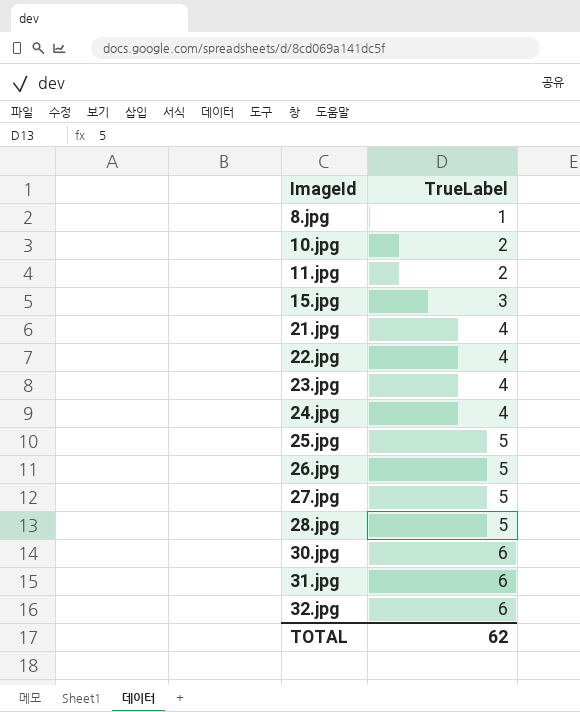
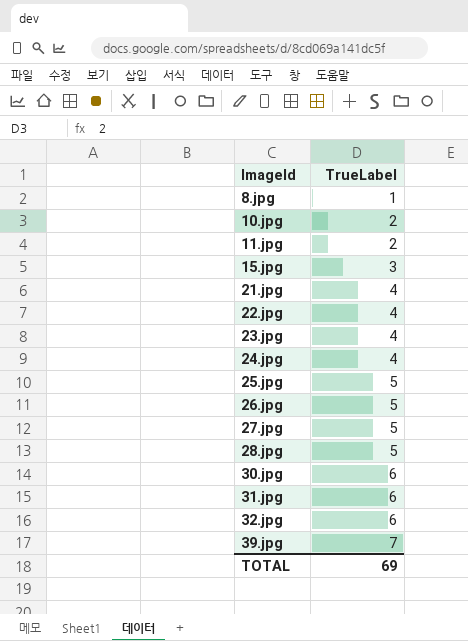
row 39.jpg: none -> 7
TOTAL | TrueLabel: 62 -> 69

